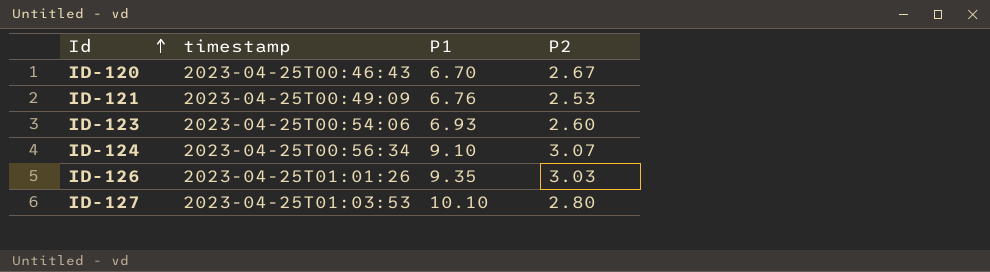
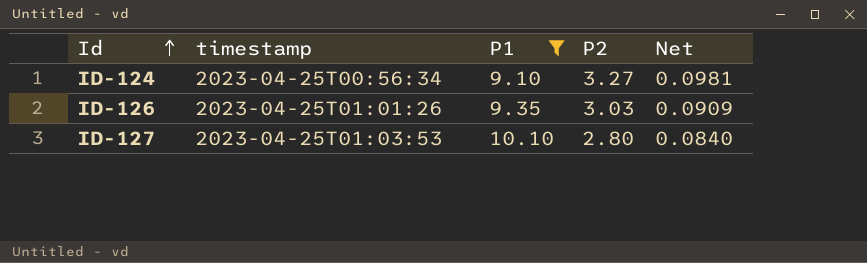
filter: none -> P1 >= 9.10
column Net | formula: none -> [P2] * 0.03
ID-124 | P2: 3.07 -> 3.27

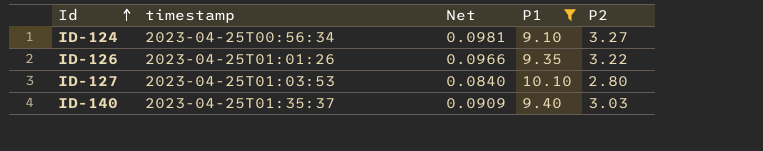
column Net | position: 5 -> 3
ID-126 | Net: 0.0909 -> 0.0966
ID-126 | P2: 3.03 -> 3.22
row ID-140: none -> 2023-04-25T01:35:37 | 0.0909 | 9.40 | 3.03

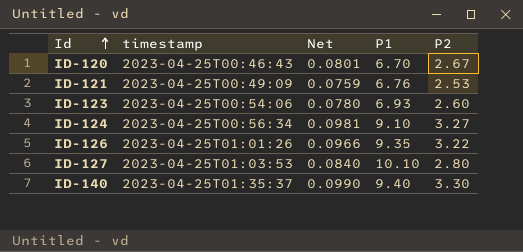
filter: P1 >= 9.10 -> none
ID-140 | Net: 0.0909 -> 0.0990
ID-140 | P2: 3.03 -> 3.30

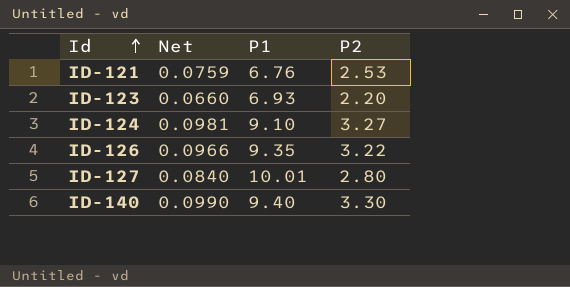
column timestamp | position: 2 -> none
row ID-120: 2023-04-25T00:46:43 | 0.0801 | 6.70 | 2.67 -> none
ID-123 | Net: 0.0780 -> 0.0660
ID-123 | P2: 2.60 -> 2.20
ID-127 | P1: 10.10 -> 10.01

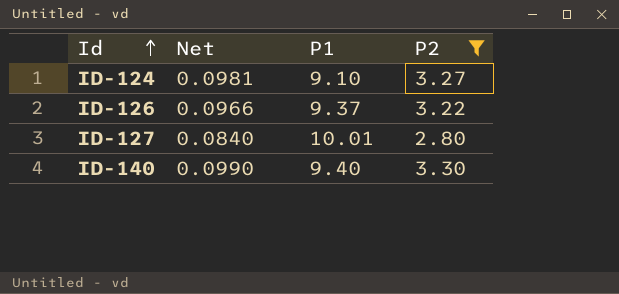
filter: none -> P2 >= 2.80
ID-126 | P1: 9.35 -> 9.37

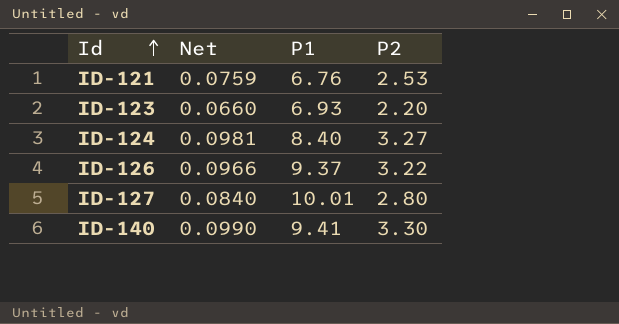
filter: P2 >= 2.80 -> none
ID-124 | P1: 9.10 -> 8.40
ID-140 | P1: 9.40 -> 9.41

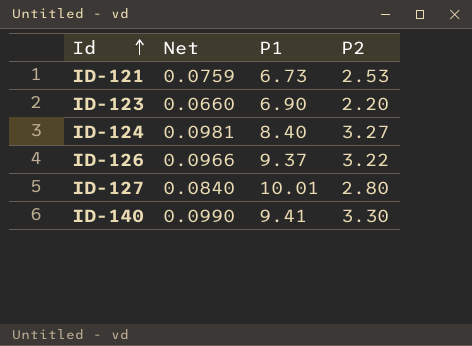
ID-121 | P1: 6.76 -> 6.73
ID-123 | P1: 6.93 -> 6.90

